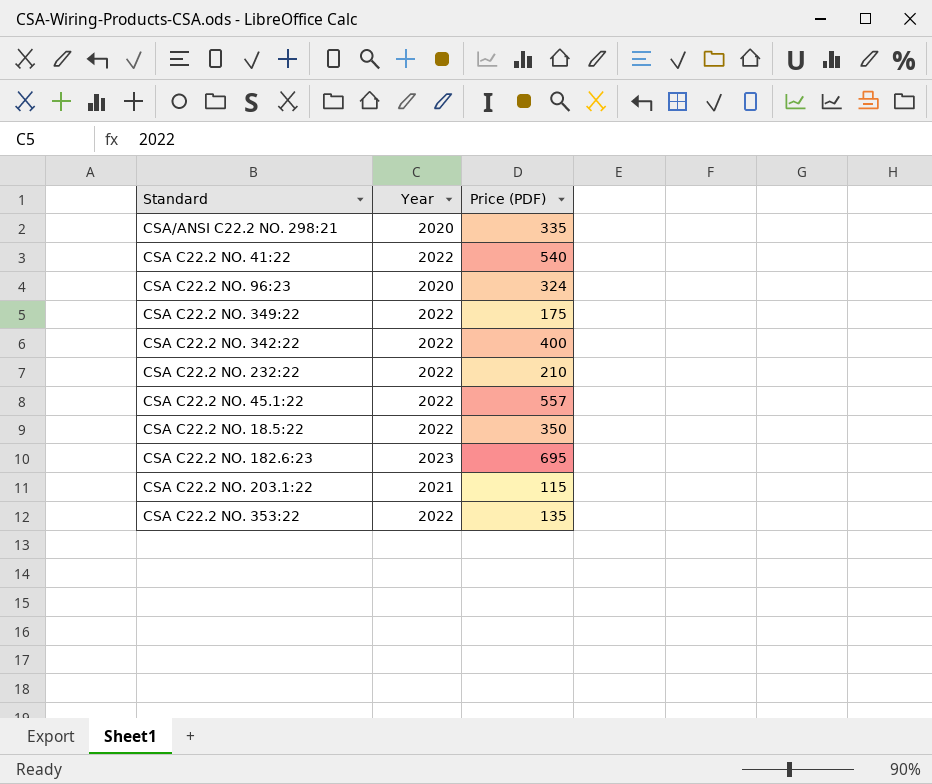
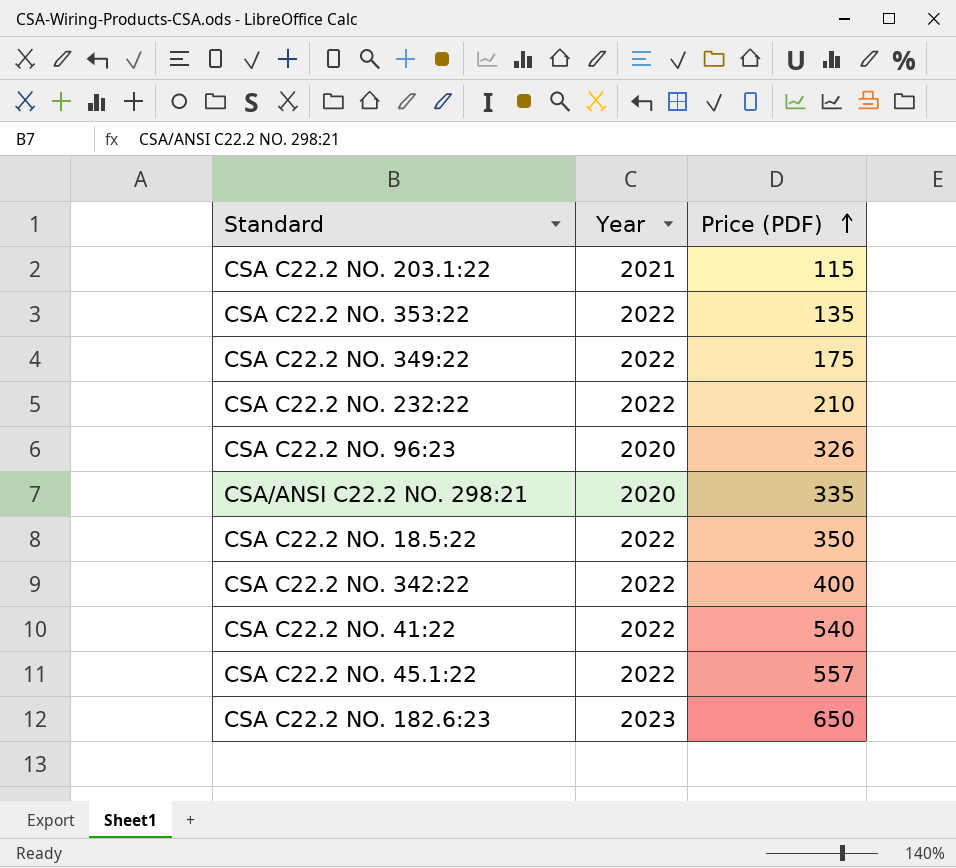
row order: none -> Price (PDF) ascending
CSA C22.2 NO. 96:23 | Price (PDF): 324 -> 326
CSA C22.2 NO. 182.6:23 | Price (PDF): 695 -> 650

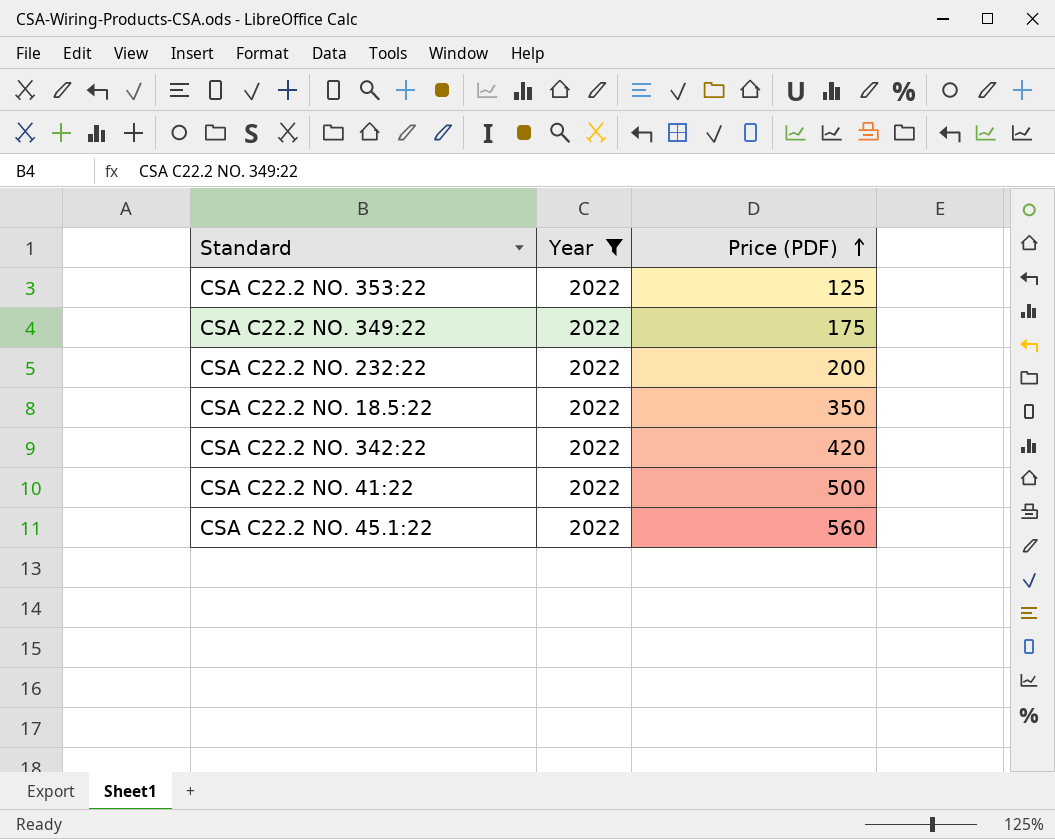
filter: none -> Year = 2022
CSA C22.2 NO. 353:22 | Price (PDF): 135 -> 125
CSA C22.2 NO. 232:22 | Price (PDF): 210 -> 200
CSA C22.2 NO. 342:22 | Price (PDF): 400 -> 420
CSA C22.2 NO. 41:22 | Price (PDF): 540 -> 500
CSA C22.2 NO. 45.1:22 | Price (PDF): 557 -> 560

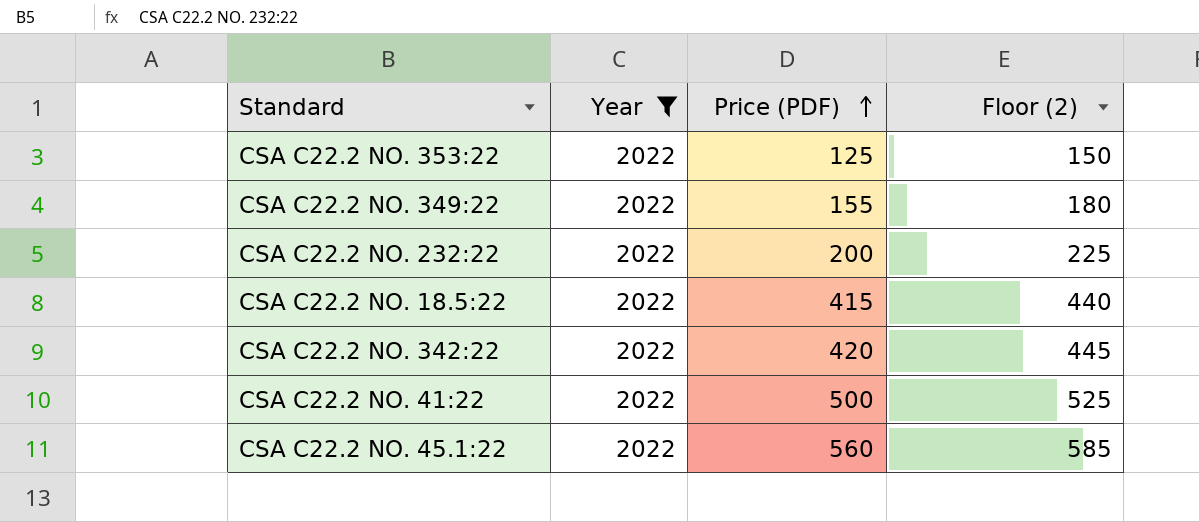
column Floor (2) | formula: none -> [Price (PDF)] + 25
CSA C22.2 NO. 349:22 | Price (PDF): 175 -> 155
CSA C22.2 NO. 18.5:22 | Price (PDF): 350 -> 415

